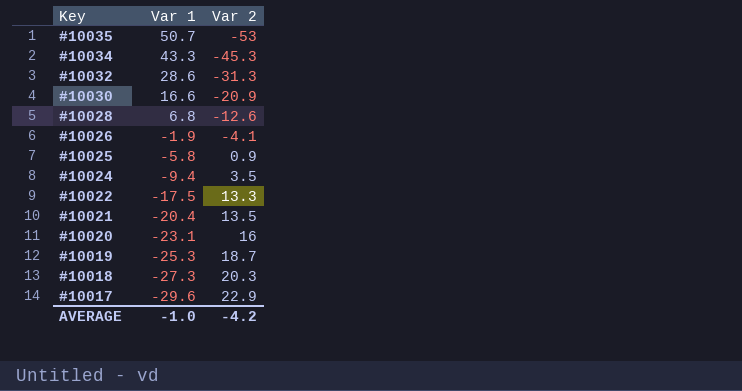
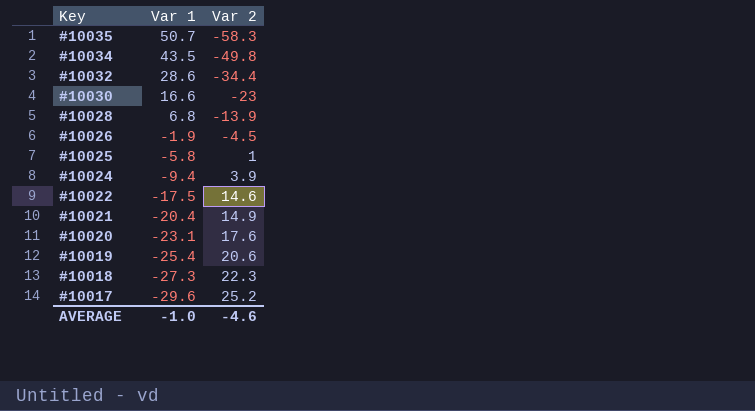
#10035 | Var 2: -53 -> -58.3
#10034 | Var 1: 43.3 -> 43.5
#10034 | Var 2: -45.3 -> -49.8
#10032 | Var 2: -31.3 -> -34.4
#10030 | Var 2: -20.9 -> -23
#10028 | Var 2: -12.6 -> -13.9
#10026 | Var 2: -4.1 -> -4.5
#10025 | Var 2: 0.9 -> 1
#10024 | Var 2: 3.5 -> 3.9
#10022 | Var 2: 13.3 -> 14.6
#10021 | Var 2: 13.5 -> 14.9
#10020 | Var 2: 16 -> 17.6
#10019 | Var 1: -25.3 -> -25.4
#10019 | Var 2: 18.7 -> 20.6
#10018 | Var 2: 20.3 -> 22.3
#10017 | Var 2: 22.9 -> 25.2
AVERAGE | Var 2: -4.2 -> -4.6

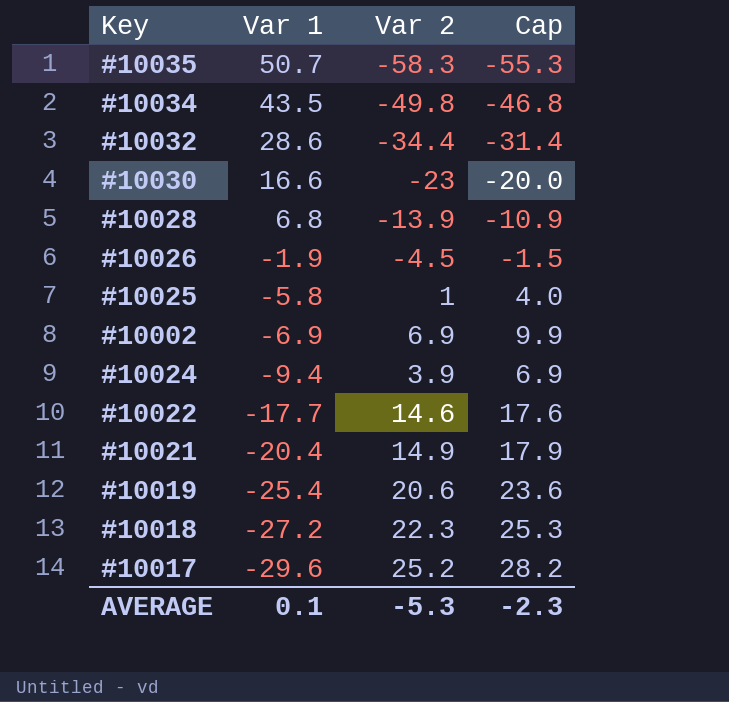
column Cap | formula: none -> [Var 2] + 3
row #10020: -23.1 | 17.6 -> none
row #10002: none -> -6.9 | 6.9 | 9.9
#10022 | Var 1: -17.5 -> -17.7
#10018 | Var 1: -27.3 -> -27.2
AVERAGE | Var 1: -1.0 -> 0.1
AVERAGE | Var 2: -4.6 -> -5.3

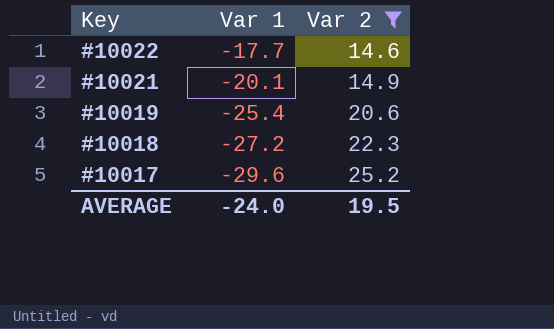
filter: none -> Var 2 >= 14.6
column Cap | formula: [Var 2] + 3 -> none
#10021 | Var 1: -20.4 -> -20.1
AVERAGE | Var 1: 0.1 -> -24.0
AVERAGE | Var 2: -5.3 -> 19.5

